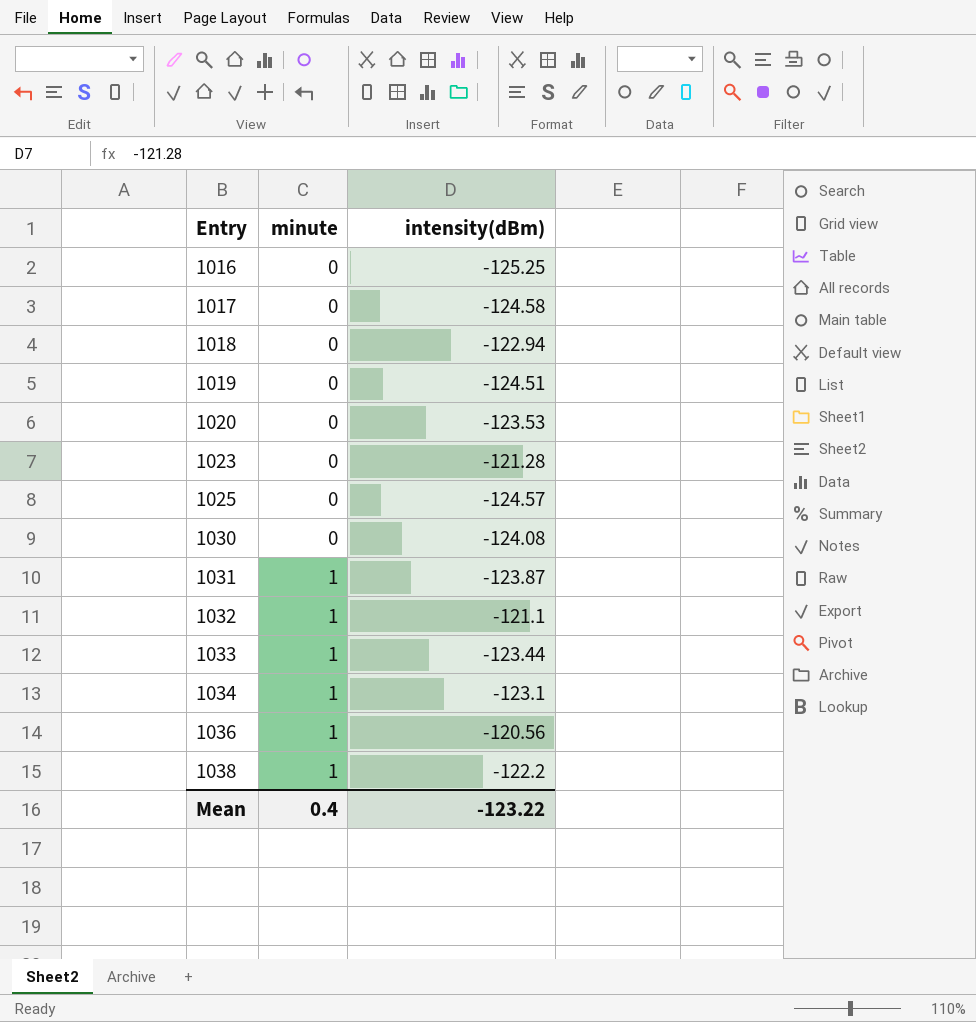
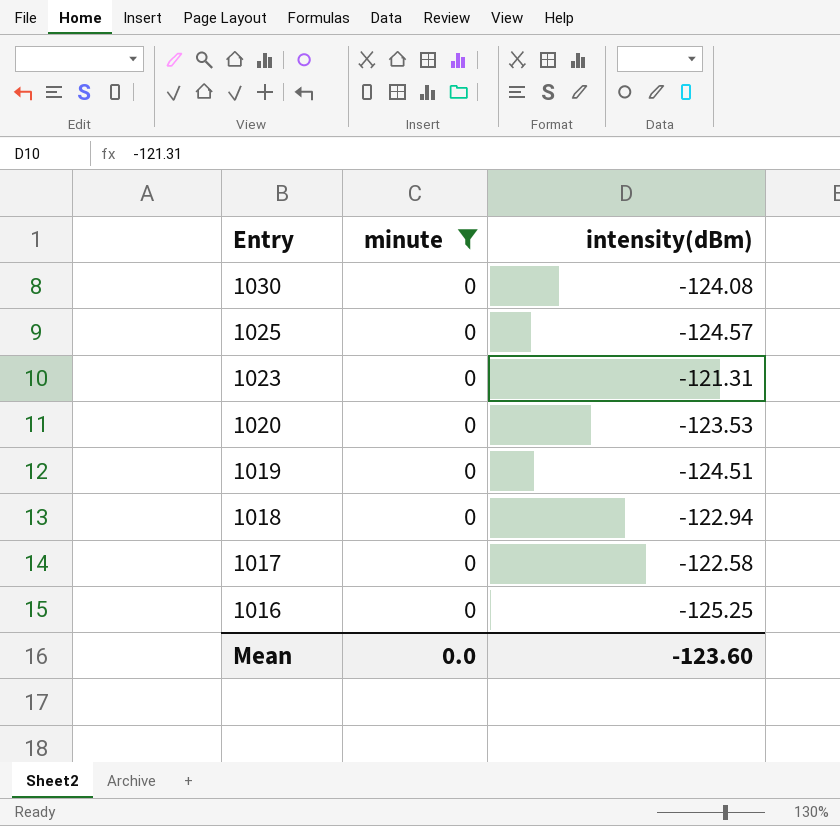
filter: none -> minute = 0
row order: Entry ascending -> Entry descending
1023 | intensity(dBm): -121.28 -> -121.31
1017 | intensity(dBm): -124.58 -> -122.58
Mean | minute: 0.4 -> 0.0
Mean | intensity(dBm): -123.22 -> -123.60

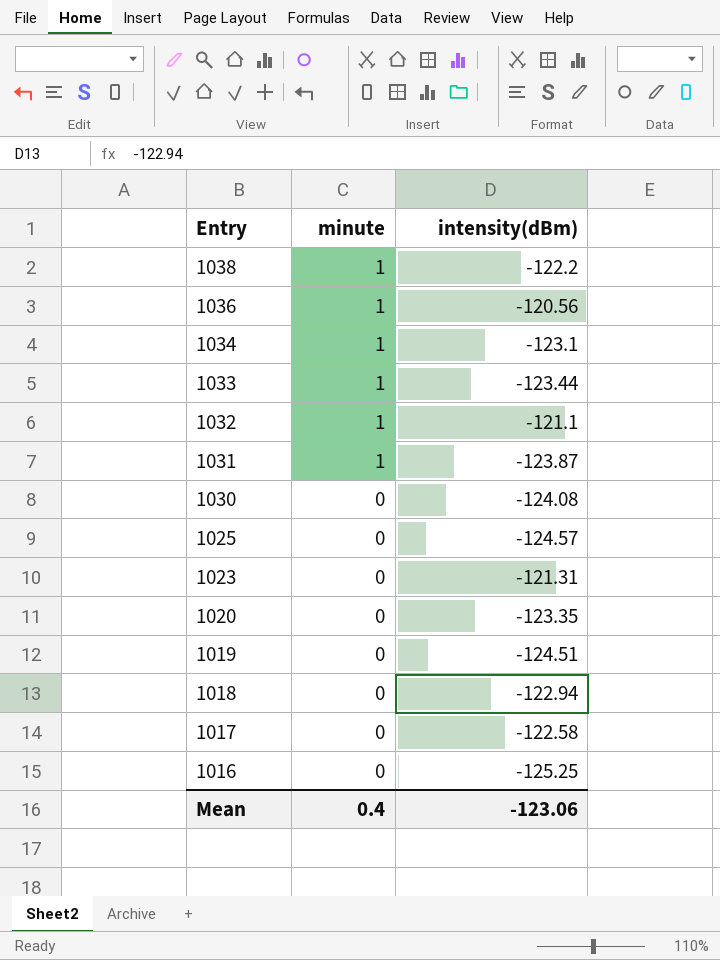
filter: minute = 0 -> none
1020 | intensity(dBm): -123.53 -> -123.35
Mean | minute: 0.0 -> 0.4
Mean | intensity(dBm): -123.60 -> -123.06

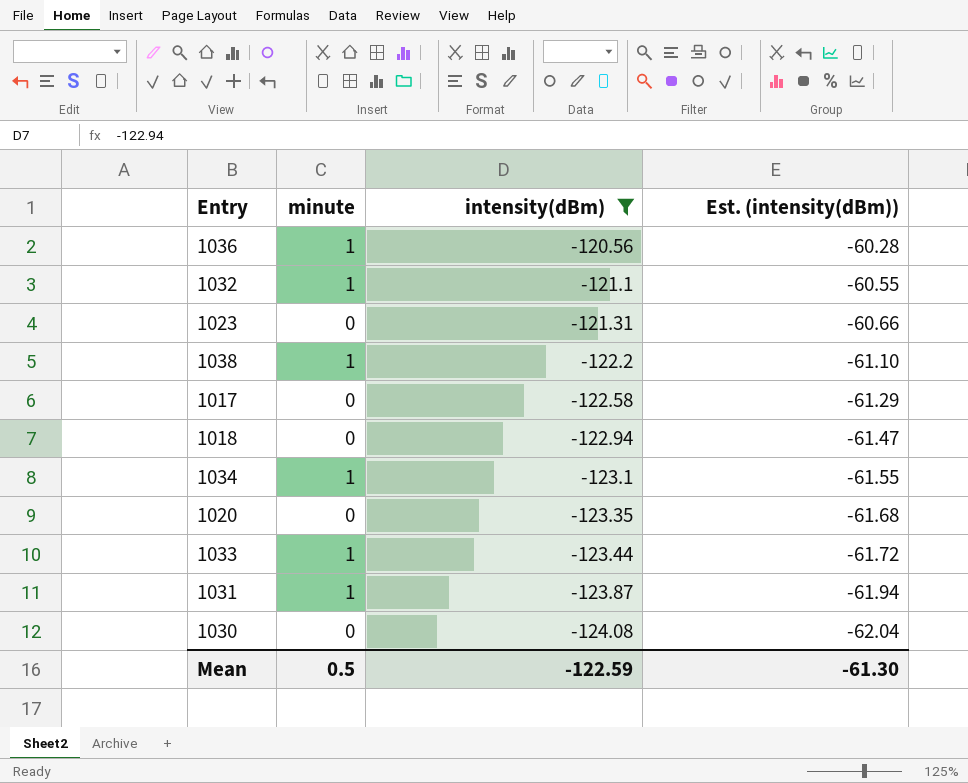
filter: none -> intensity(dBm) >= -124.08
row order: Entry descending -> intensity(dBm) descending
column Est. (intensity(dBm)) | formula: none -> [intensity(dBm)] * 0.5
Mean | minute: 0.4 -> 0.5
Mean | intensity(dBm): -123.06 -> -122.59

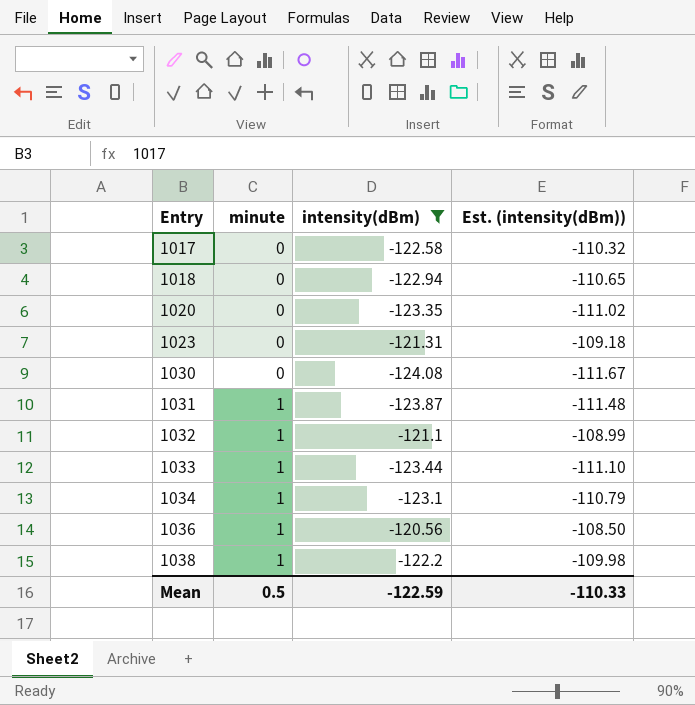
row order: intensity(dBm) descending -> Entry ascending
column Est. (intensity(dBm)) | formula: [intensity(dBm)] * 0.5 -> [intensity(dBm)] * 0.9
Mean | Est. (intensity(dBm)): -61.30 -> -110.33

